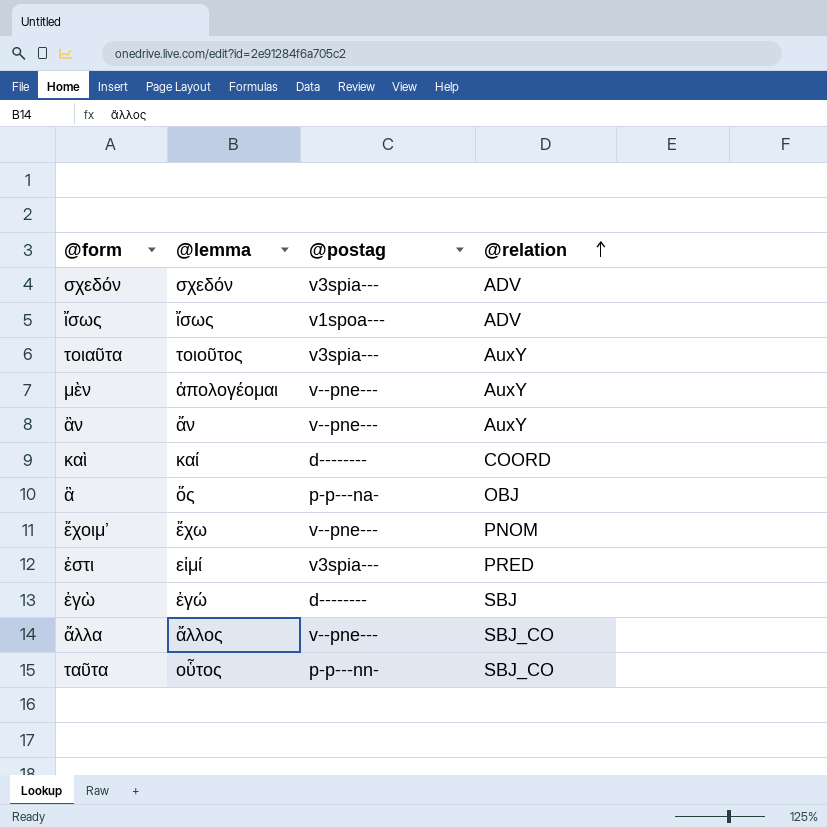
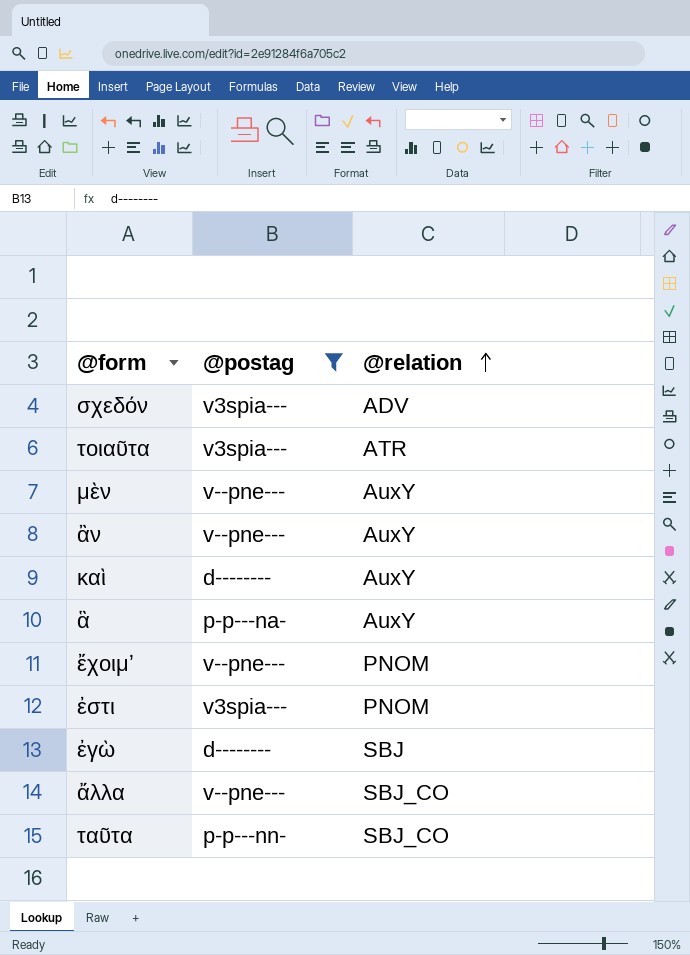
filter: none -> @postag != v1spoa---
column @lemma | position: 2 -> none
τοιαῦτα | @relation: AuxY -> ATR
καὶ | @relation: COORD -> AuxY
ἃ | @relation: OBJ -> AuxY
ἐστι | @relation: PRED -> PNOM

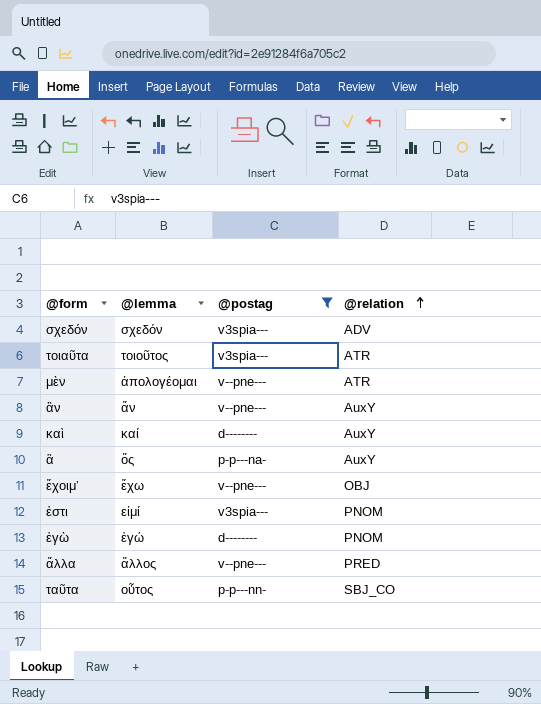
column @lemma | position: none -> 2
μὲν | @relation: AuxY -> ATR
ἔχοιμʼ | @relation: PNOM -> OBJ
ἐγὼ | @relation: SBJ -> PNOM
ἄλλα | @relation: SBJ_CO -> PRED

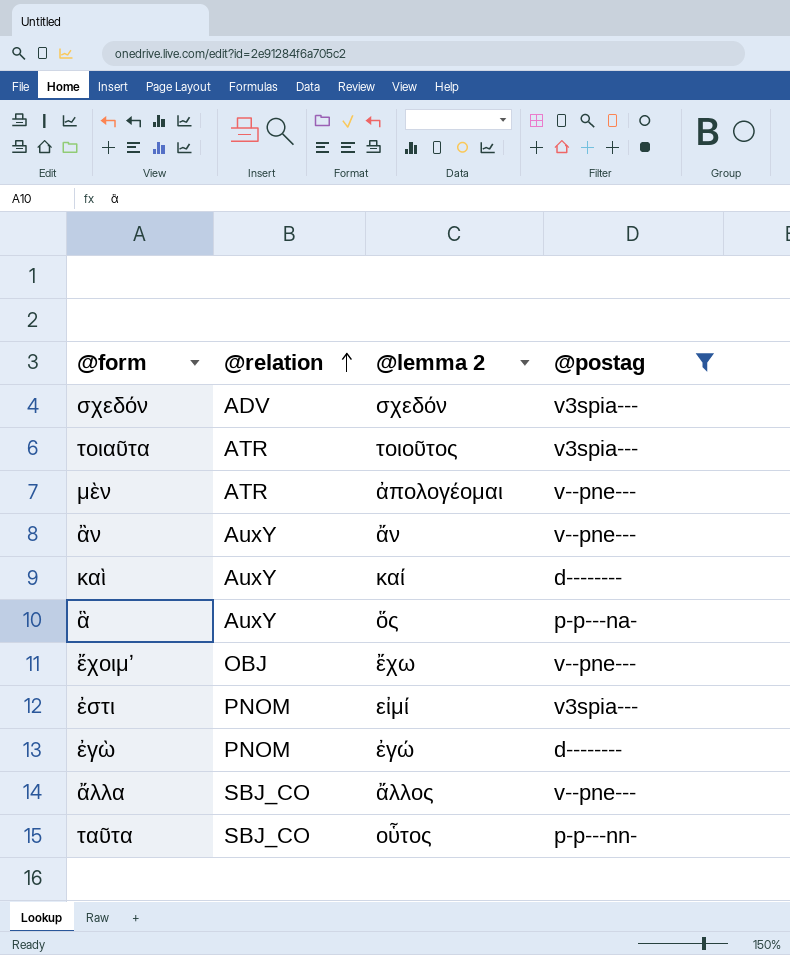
column @relation | position: 4 -> 2
column name: @lemma -> @lemma 2
ἄλλα | @relation: PRED -> SBJ_CO

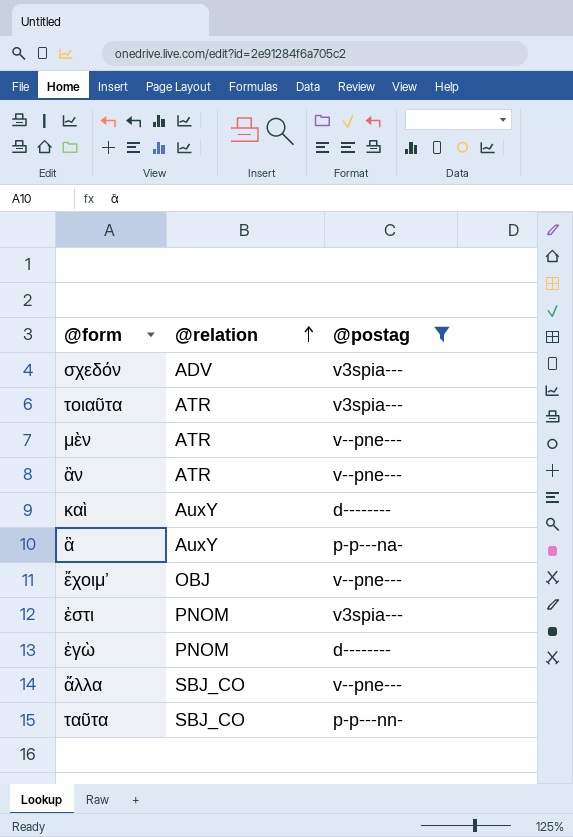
column @lemma 2 | position: 3 -> none
ἂν | @relation: AuxY -> ATR

